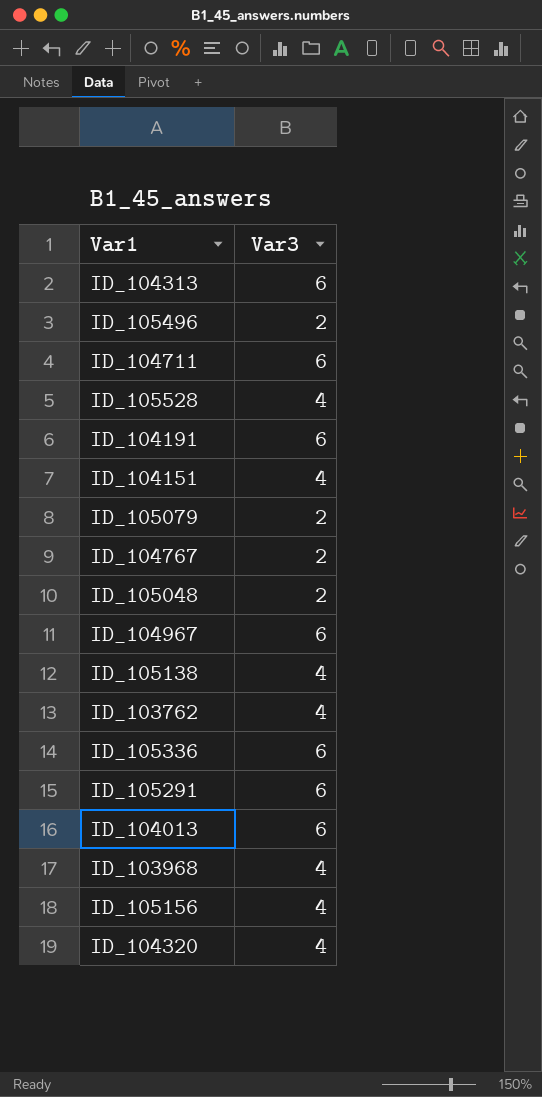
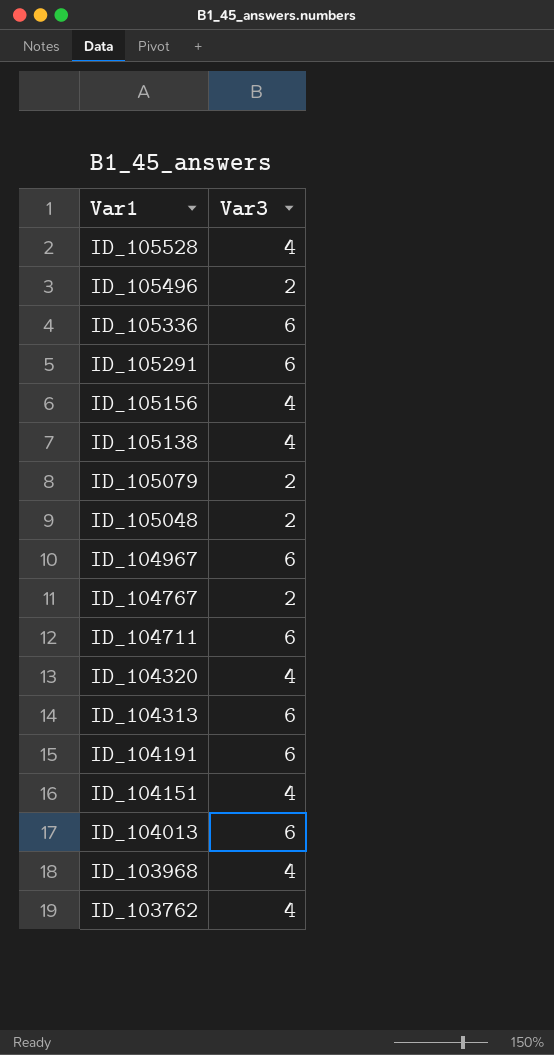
row order: none -> Var1 descending

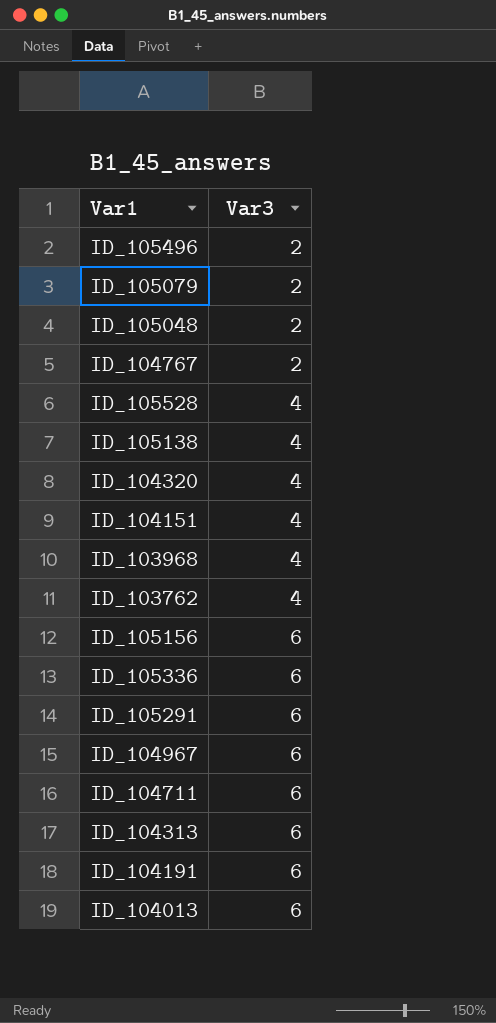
row order: Var1 descending -> Var3 ascending
ID_105156 | Var3: 4 -> 6

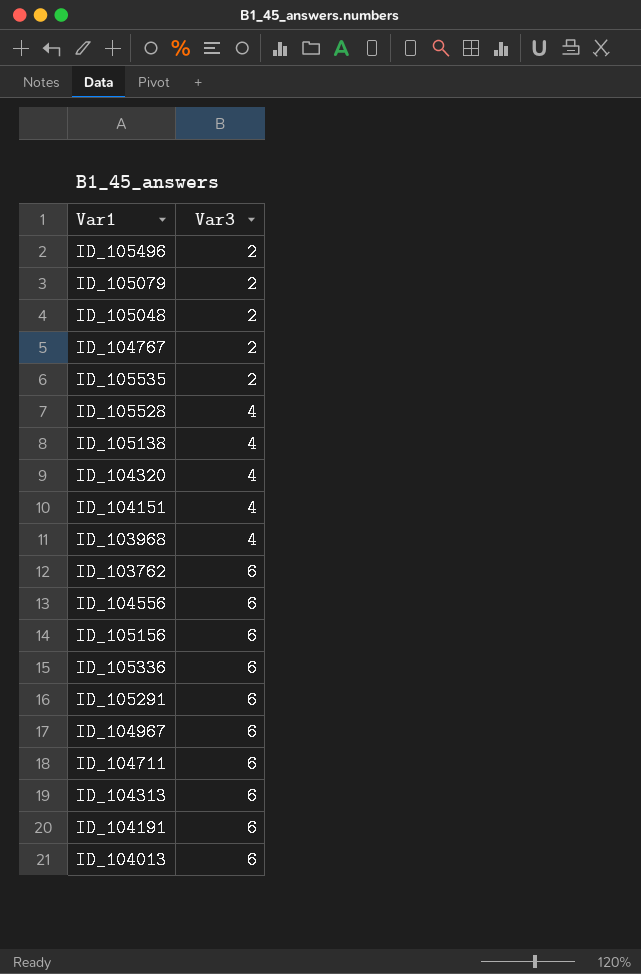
row ID_105535: none -> 2
ID_103762 | Var3: 4 -> 6
row ID_104556: none -> 6

